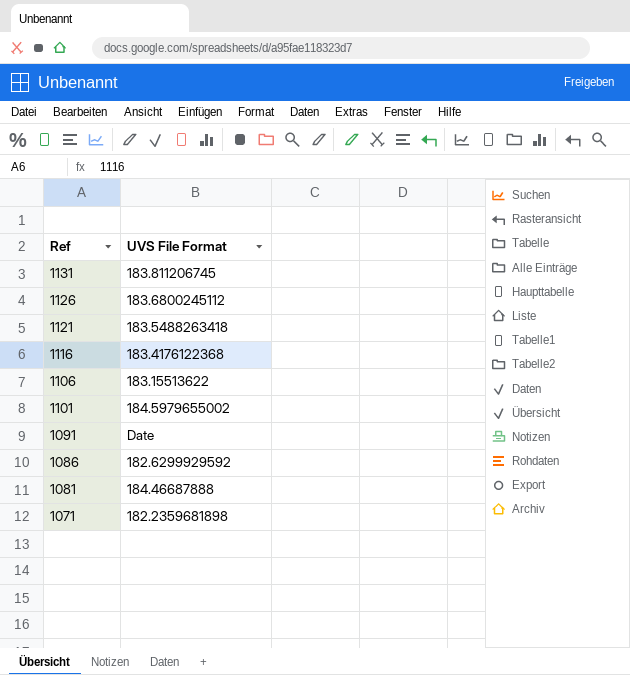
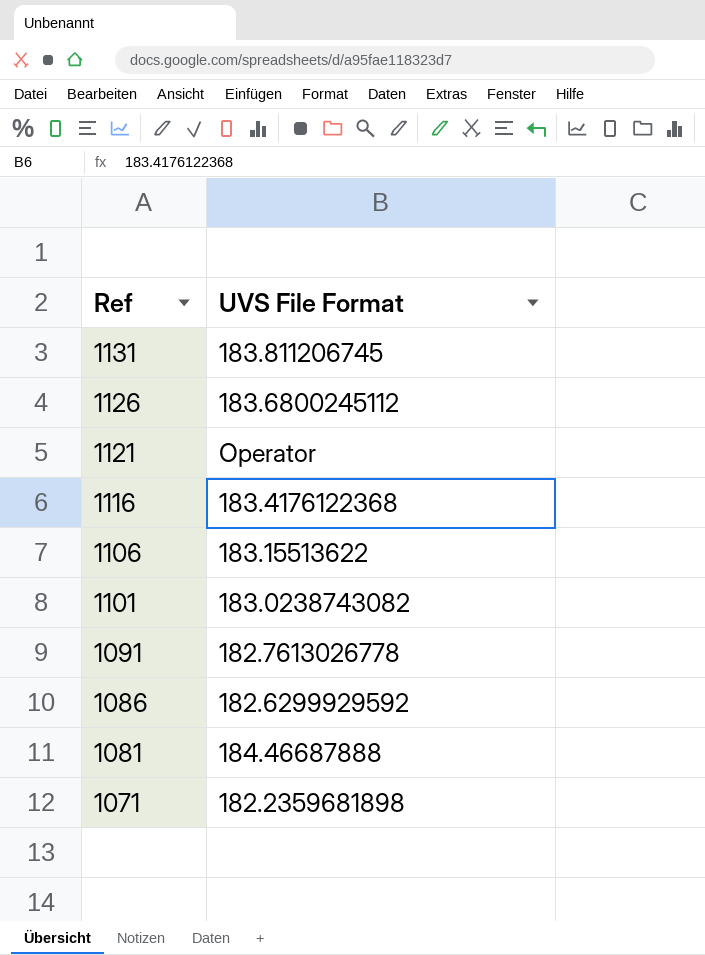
1121 | UVS File Format: 183.5488263418 -> Operator
1101 | UVS File Format: 184.5979655002 -> 183.0238743082
1091 | UVS File Format: Date -> 182.7613026778

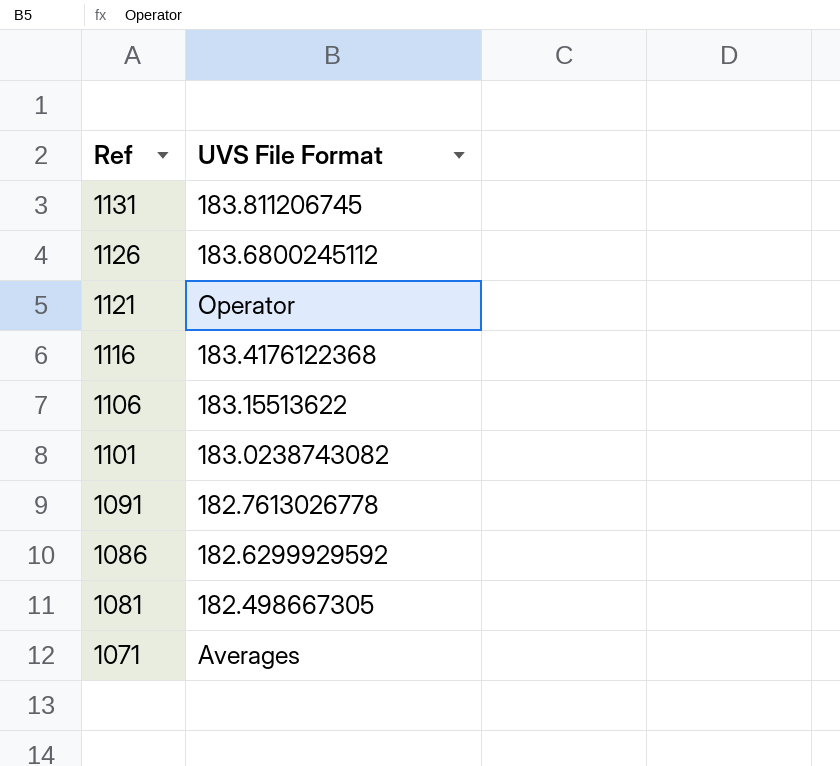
1081 | UVS File Format: 184.46687888 -> 182.498667305
1071 | UVS File Format: 182.2359681898 -> Averages

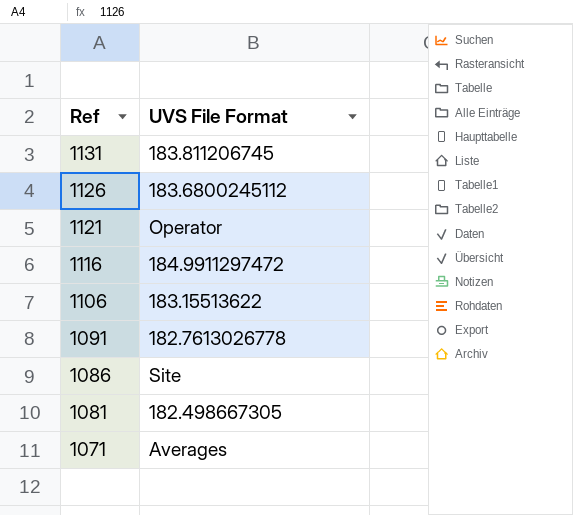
row 1101: 183.0238743082 -> none
1116 | UVS File Format: 183.4176122368 -> 184.9911297472
1086 | UVS File Format: 182.6299929592 -> Site

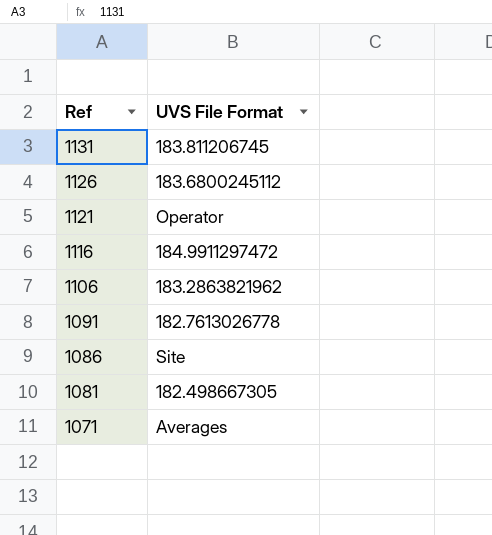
1106 | UVS File Format: 183.15513622 -> 183.2863821962

